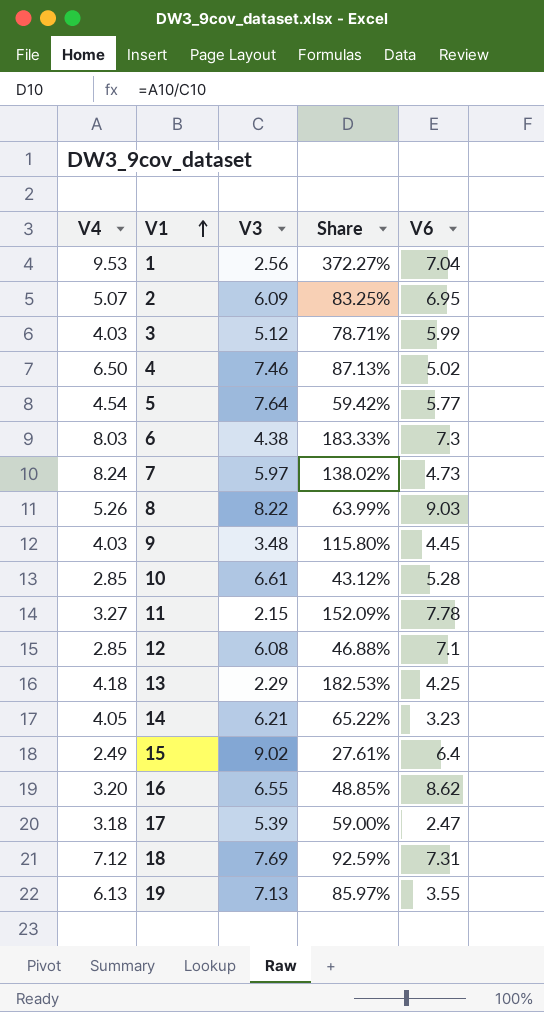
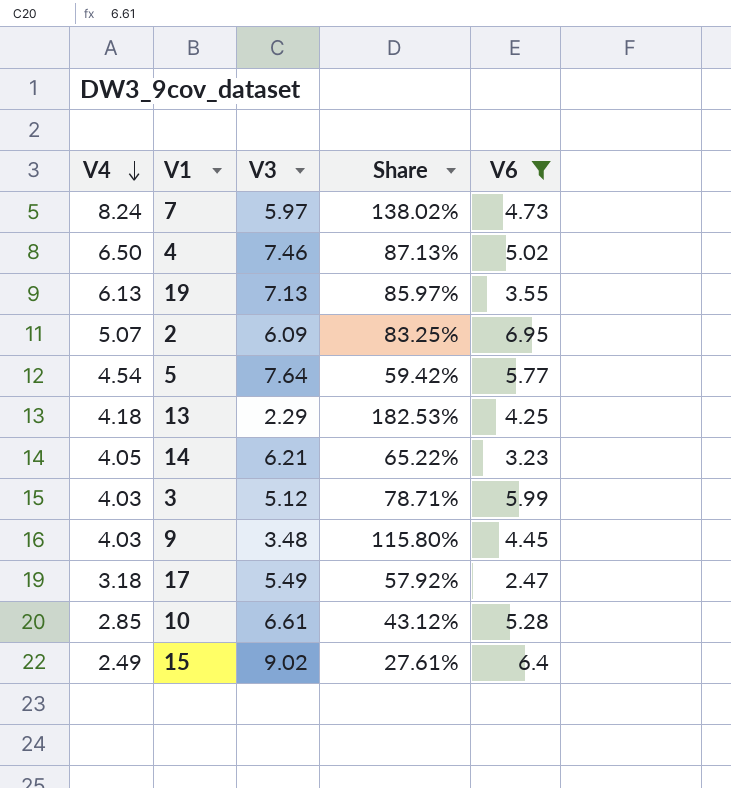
filter: none -> V6 <= 6.95
row order: V1 ascending -> V4 descending
17 | V3: 5.39 -> 5.49
17 | Share: 59.00% -> 57.92%

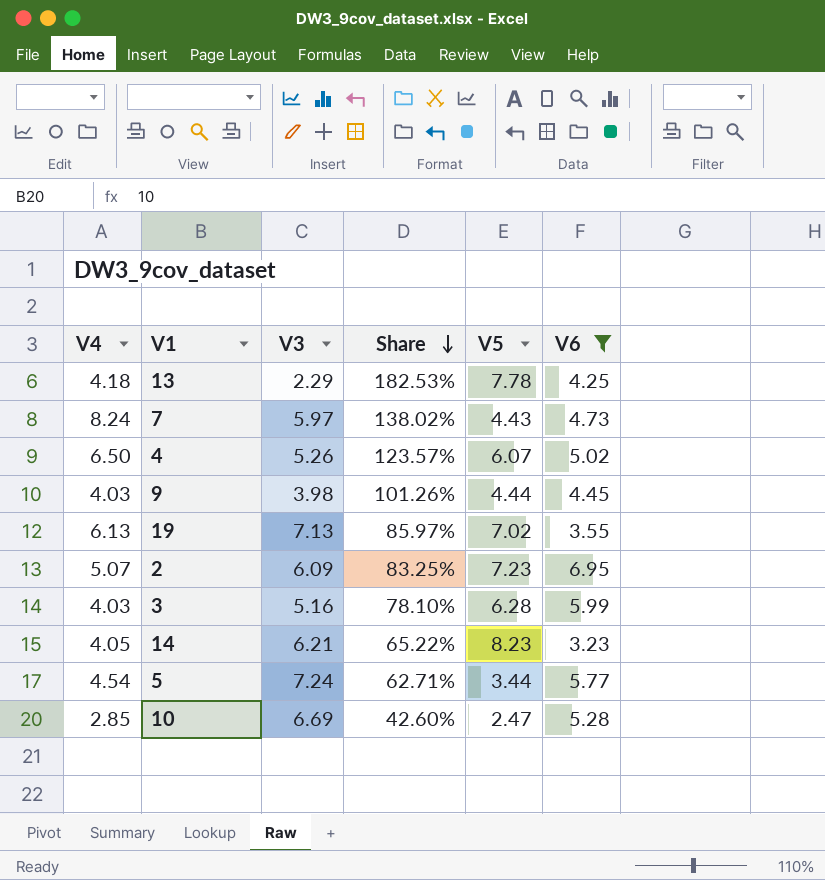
row order: V4 descending -> Share descending
column V5 | position: none -> 5
row 17: 3.18 | 5.49 | 57.92% | 2.47 -> none
row 15: 2.49 | 9.02 | 27.61% | 6.4 -> none
4 | V3: 7.46 -> 5.26
4 | Share: 87.13% -> 123.57%
9 | V3: 3.48 -> 3.98
9 | Share: 115.80% -> 101.26%
3 | V3: 5.12 -> 5.16
3 | Share: 78.71% -> 78.10%
5 | V3: 7.64 -> 7.24
5 | Share: 59.42% -> 62.71%
10 | V3: 6.61 -> 6.69
10 | Share: 43.12% -> 42.60%

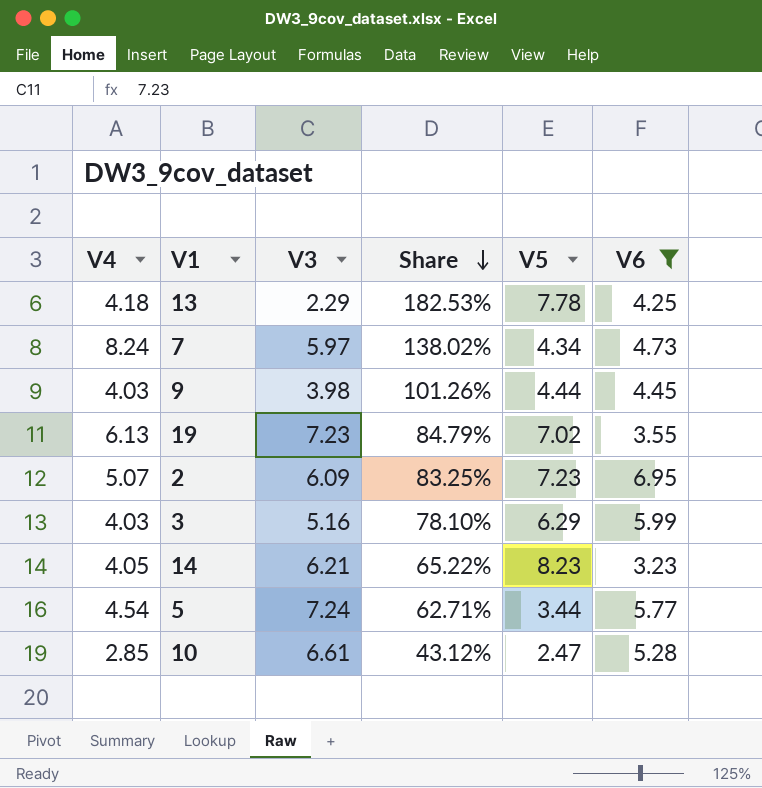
row 4: 6.50 | 5.26 | 123.57% | 6.07 | 5.02 -> none
7 | V5: 4.43 -> 4.34
19 | V3: 7.13 -> 7.23
19 | Share: 85.97% -> 84.79%
3 | V5: 6.28 -> 6.29
10 | V3: 6.69 -> 6.61
10 | Share: 42.60% -> 43.12%

